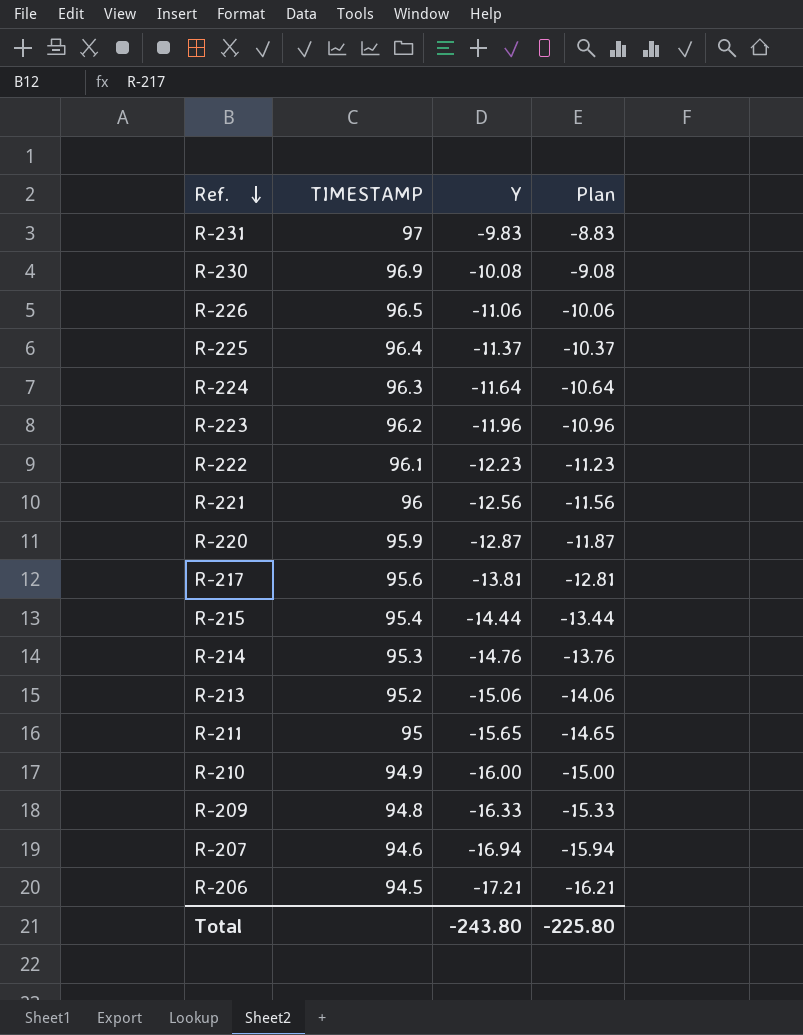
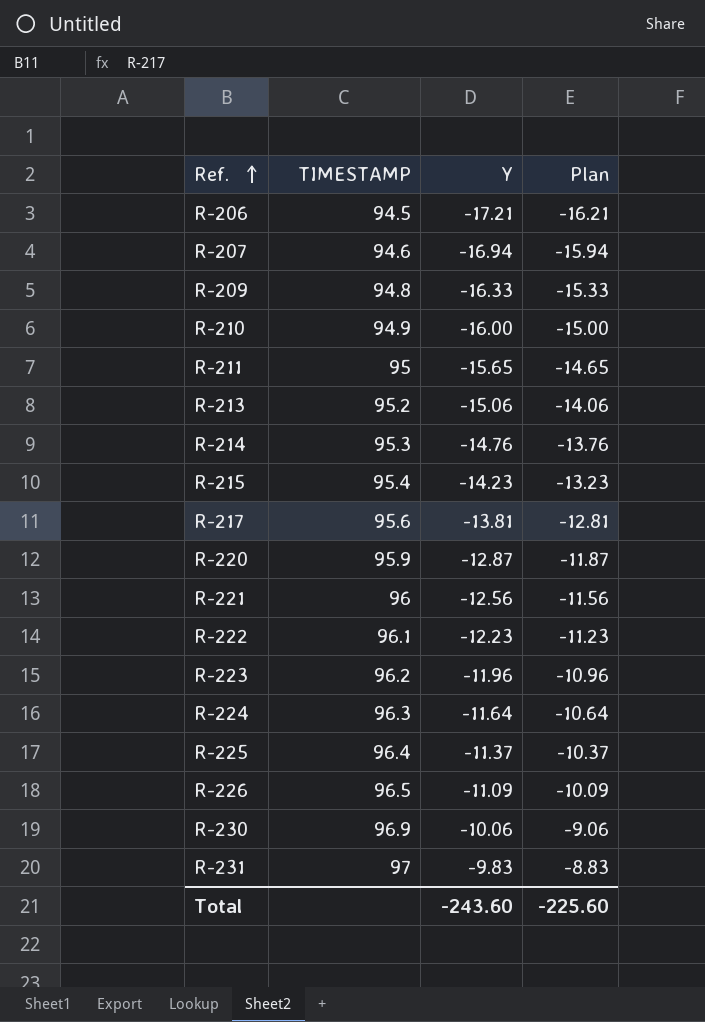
row order: Ref. descending -> Ref. ascending
R-215 | Y: -14.44 -> -14.23
R-215 | Plan: -13.44 -> -13.23
R-226 | Y: -11.06 -> -11.09
R-226 | Plan: -10.06 -> -10.09
R-230 | Y: -10.08 -> -10.06
R-230 | Plan: -9.08 -> -9.06
Total | Y: -243.80 -> -243.60
Total | Plan: -225.80 -> -225.60

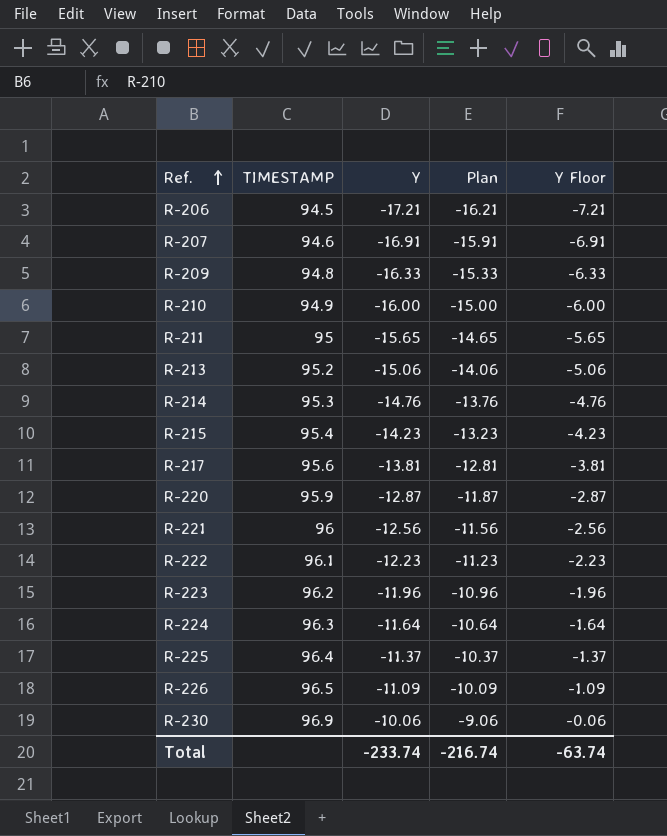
column Y Floor | formula: none -> [Y] + 10
row R-231: 97 | -9.83 | -8.83 -> none
R-207 | Y: -16.94 -> -16.91
R-207 | Plan: -15.94 -> -15.91
Total | Y: -243.60 -> -233.74
Total | Plan: -225.60 -> -216.74

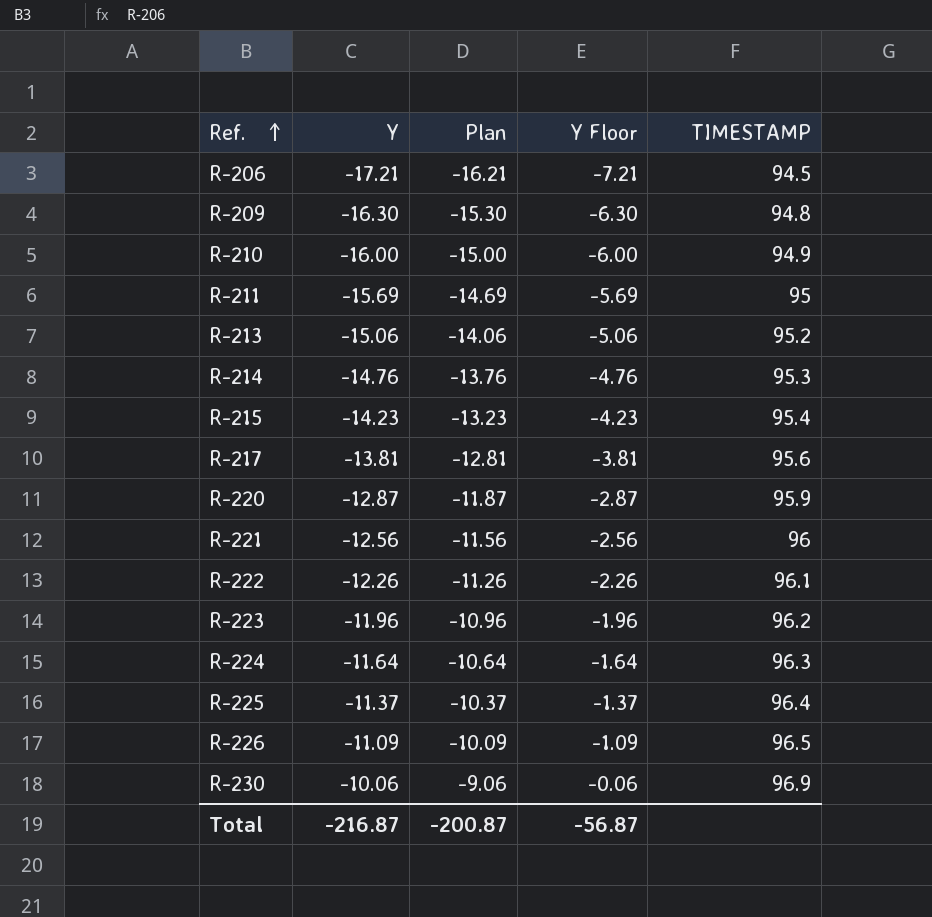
column TIMESTAMP | position: 2 -> 5
row R-207: 94.6 | -16.91 | -15.91 | -6.91 -> none
R-209 | Y: -16.33 -> -16.30
R-209 | Plan: -15.33 -> -15.30
R-209 | Y Floor: -6.33 -> -6.30
R-211 | Y: -15.65 -> -15.69
R-211 | Plan: -14.65 -> -14.69
R-211 | Y Floor: -5.65 -> -5.69
R-222 | Y: -12.23 -> -12.26
R-222 | Plan: -11.23 -> -11.26
R-222 | Y Floor: -2.23 -> -2.26
Total | Y: -233.74 -> -216.87
Total | Plan: -216.74 -> -200.87
Total | Y Floor: -63.74 -> -56.87

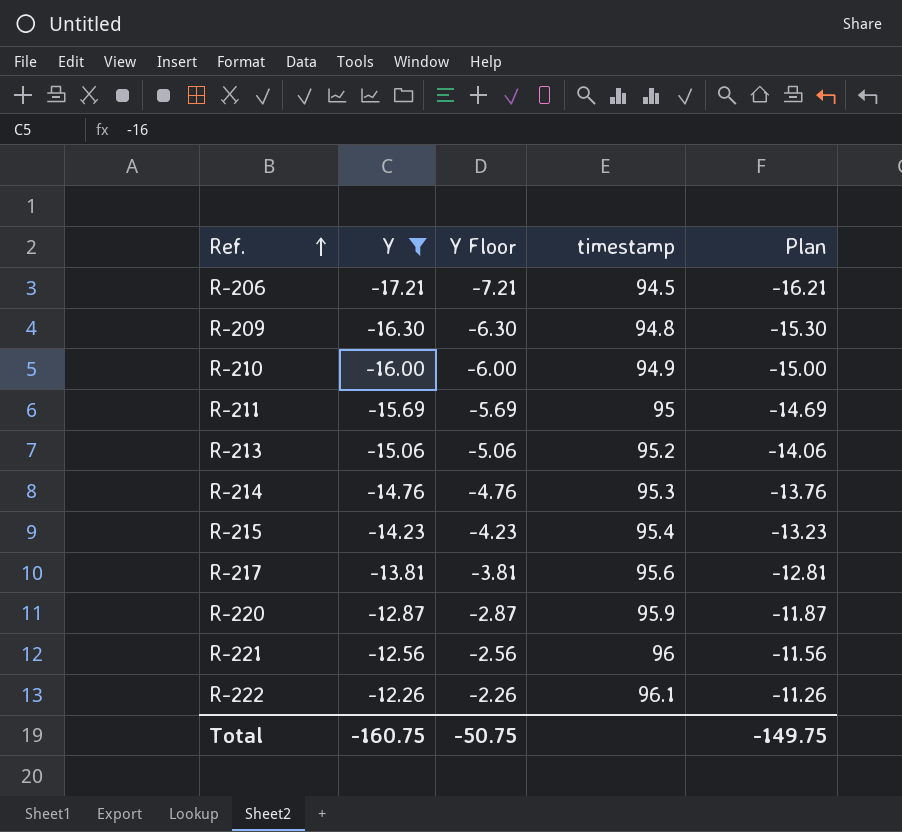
filter: none -> Y <= -12.26
column name: TIMESTAMP -> timestamp
column Plan | position: 3 -> 5
Total | Y: -216.87 -> -160.75
Total | Y Floor: -56.87 -> -50.75
Total | Plan: -200.87 -> -149.75

